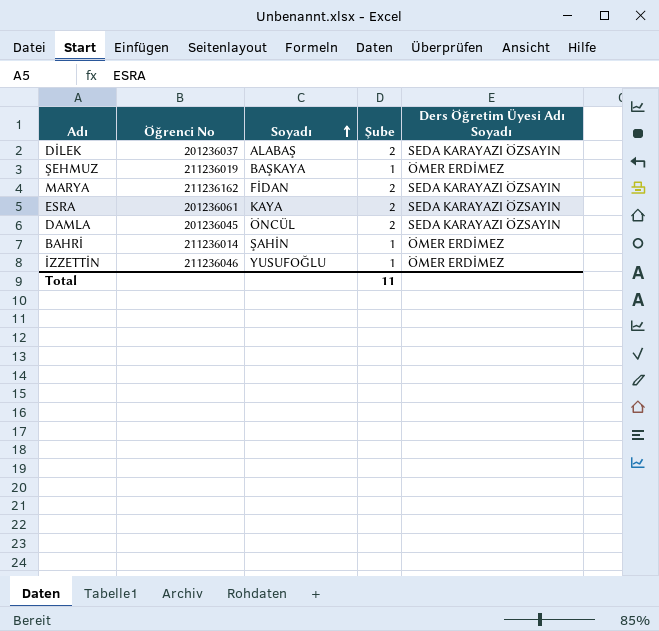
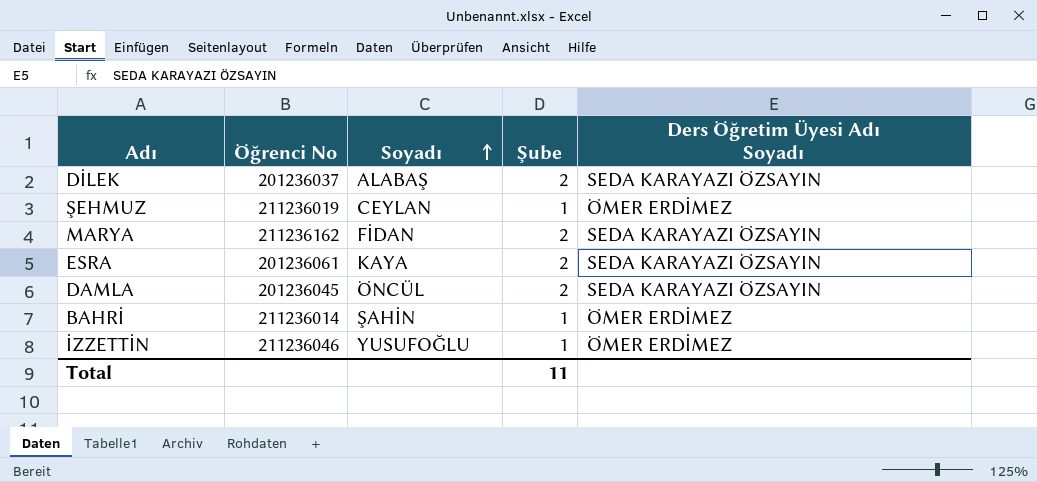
ŞEHMUZ | Soyadı: BAŞKAYA -> CEYLAN

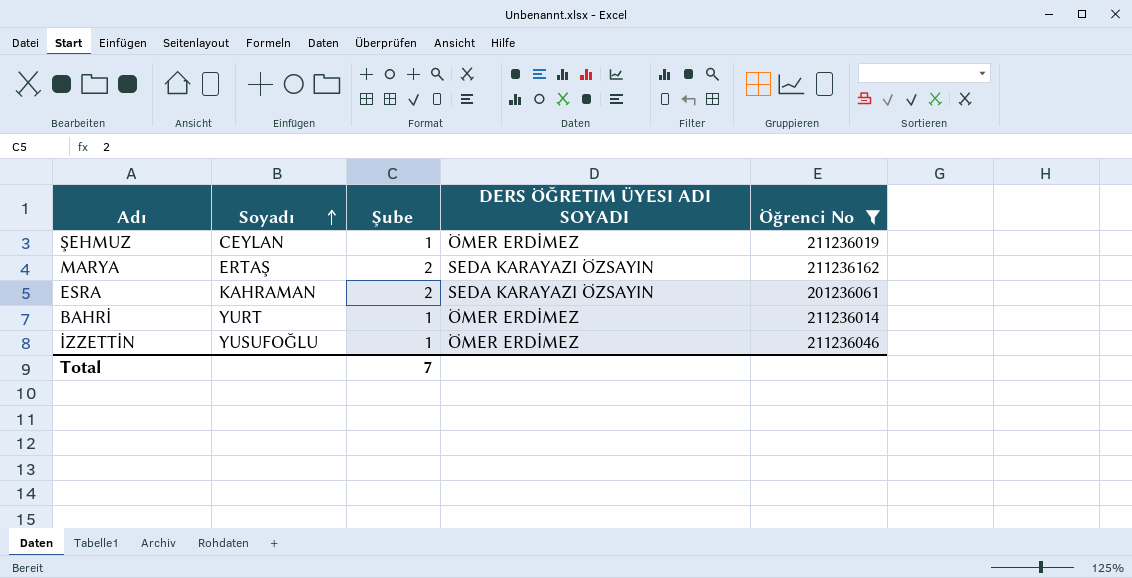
filter: none -> Öğrenci No >= 201236061
column name: Ders Öğretim Üyesi Adı Soyadı -> DERS ÖĞRETIM ÜYESI ADI SOYADI
column Öğrenci No | position: 2 -> 5
MARYA | Soyadı: FİDAN -> ERTAŞ
ESRA | Soyadı: KAYA -> KAHRAMAN
BAHRİ | Soyadı: ŞAHİN -> YURT
Total | Şube: 11 -> 7

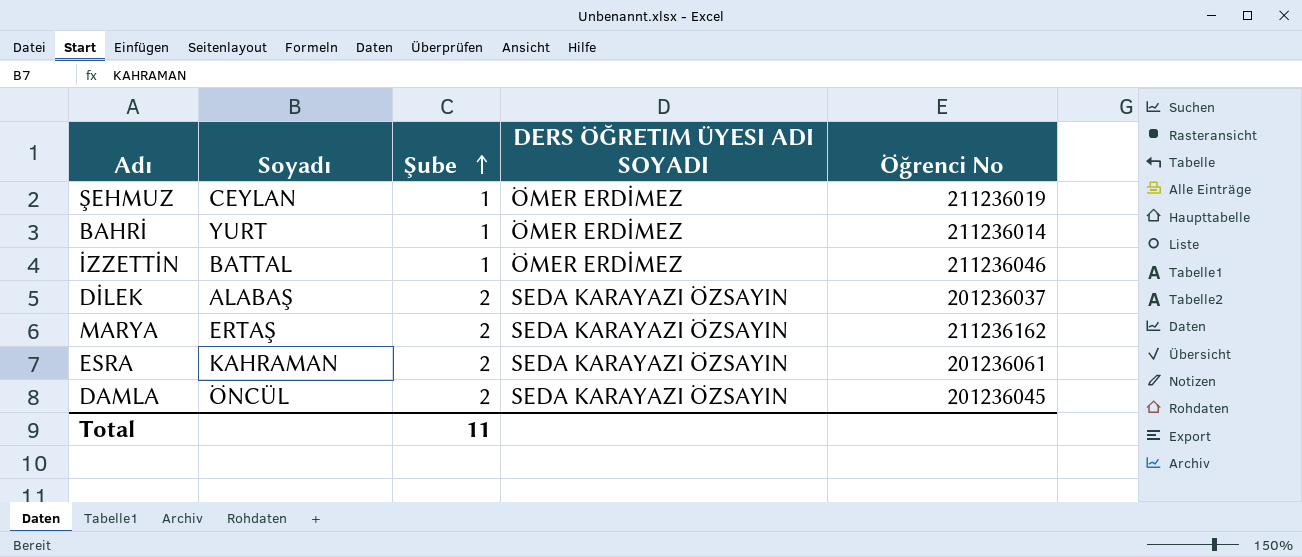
filter: Öğrenci No >= 201236061 -> none
row order: Soyadı ascending -> Şube ascending
İZZETTİN | Soyadı: YUSUFOĞLU -> BATTAL
Total | Şube: 7 -> 11

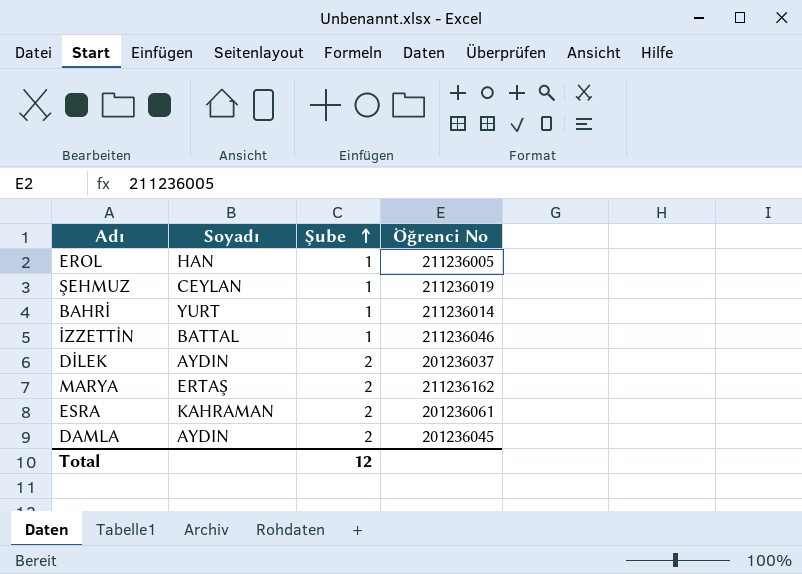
column DERS ÖĞRETIM ÜYESI ADI SOYADI | position: 4 -> none
row EROL: none -> HAN | 1 | 211236005
DİLEK | Soyadı: ALABAŞ -> AYDIN
DAMLA | Soyadı: ÖNCÜL -> AYDIN
Total | Şube: 11 -> 12

